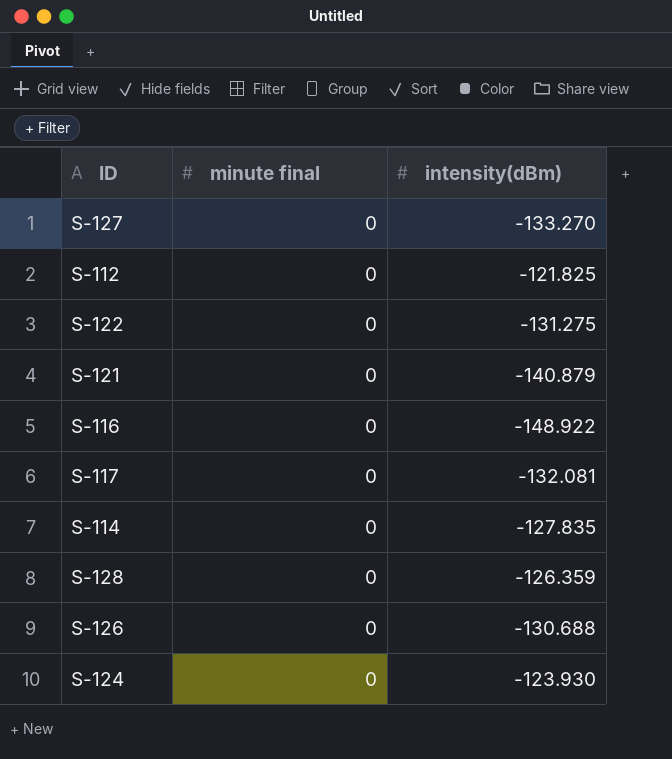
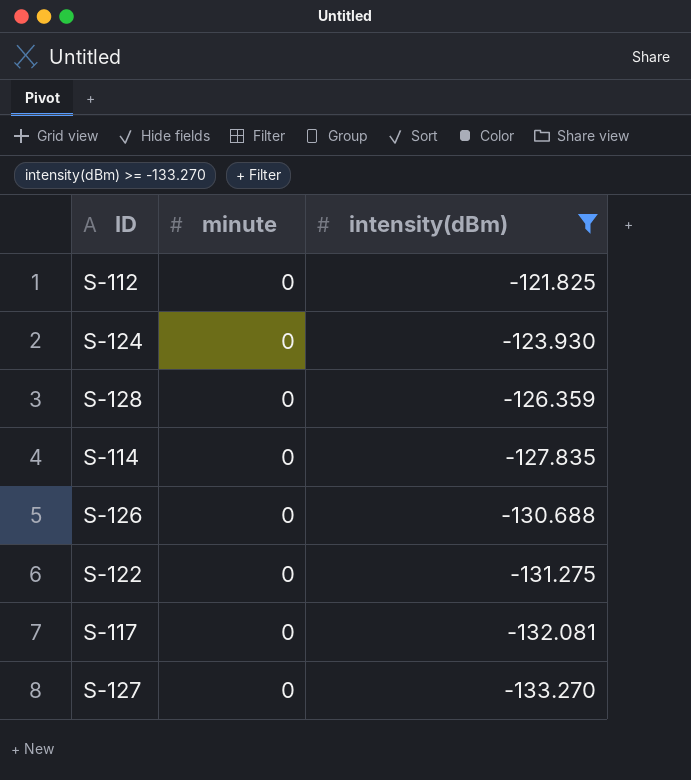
filter: none -> intensity(dBm) >= -133.270
row order: none -> intensity(dBm) descending
column name: minute final -> minute

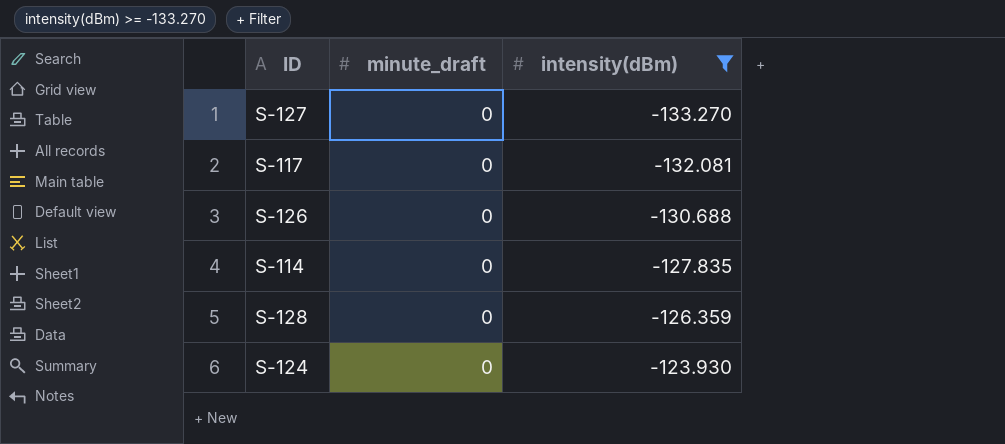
row order: intensity(dBm) descending -> intensity(dBm) ascending
column name: minute -> minute_draft
row S-112: 0 | -121.825 -> none
row S-122: 0 | -131.275 -> none

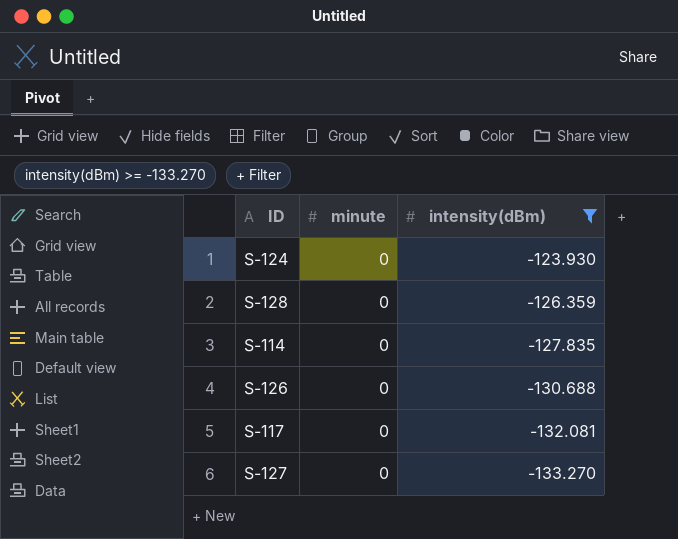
row order: intensity(dBm) ascending -> intensity(dBm) descending
column name: minute_draft -> minute

